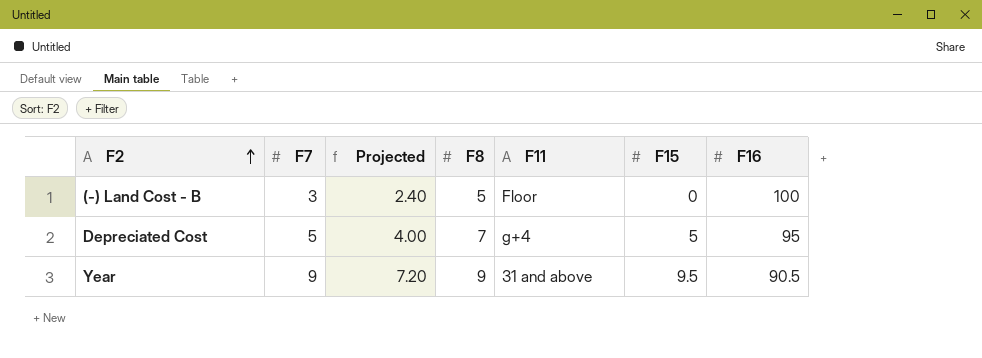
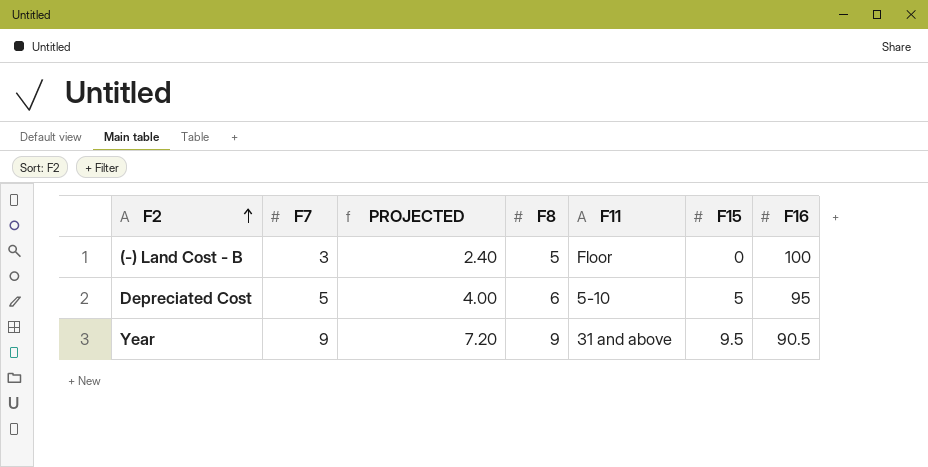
column name: Projected -> PROJECTED
Depreciated Cost | F8: 7 -> 6
Depreciated Cost | F11: g+4 -> 5-10

